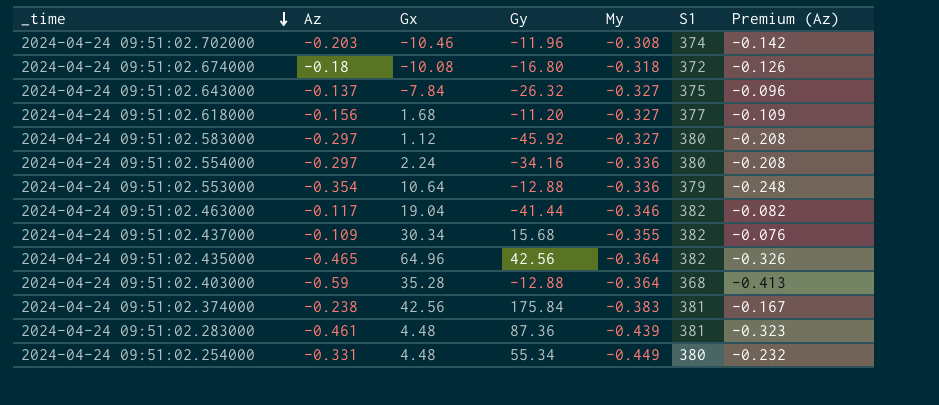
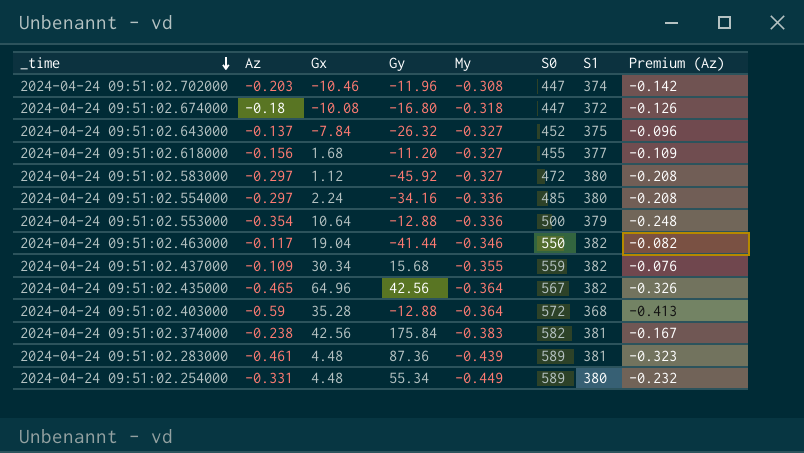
column S0 | position: none -> 6

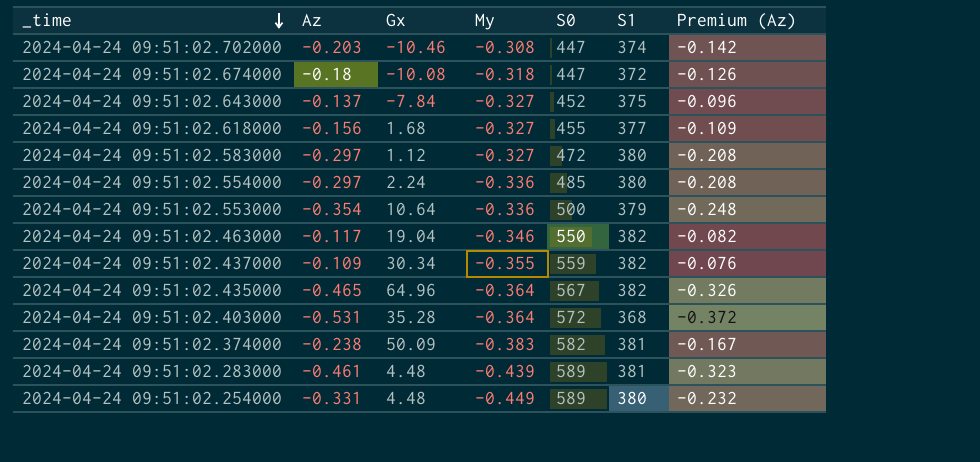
column Gy | position: 4 -> none
2024-04-24 09:51:02.403000 | Az: -0.59 -> -0.531
2024-04-24 09:51:02.403000 | Premium (Az): -0.413 -> -0.372
2024-04-24 09:51:02.374000 | Gx: 42.56 -> 50.09

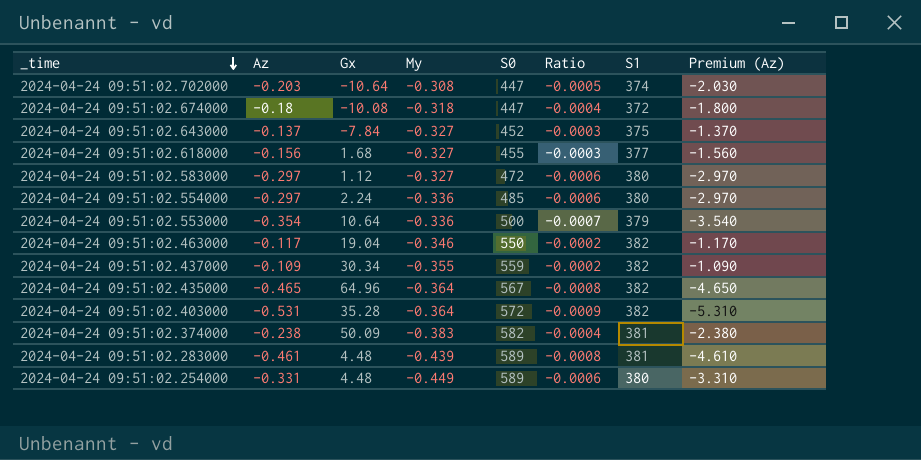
column Ratio | formula: none -> [Az] / [S0]
column Premium (Az) | formula: [Az] * 0.7 -> [Az] * 10
2024-04-24 09:51:02.702000 | Gx: -10.46 -> -10.64
2024-04-24 09:51:02.403000 | S1: 368 -> 382

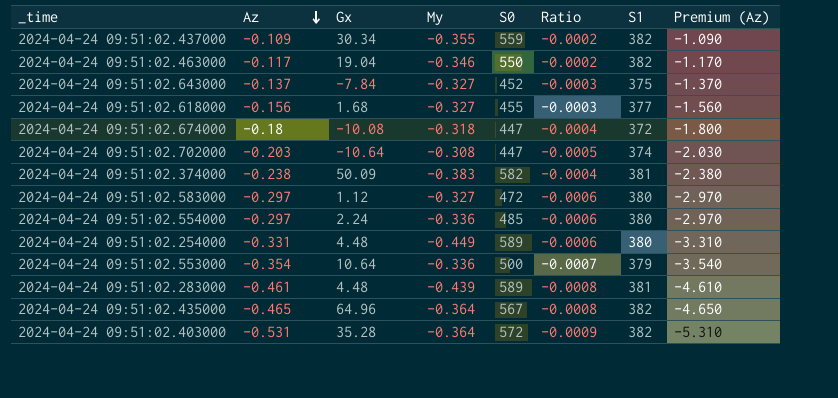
row order: _time descending -> Az descending

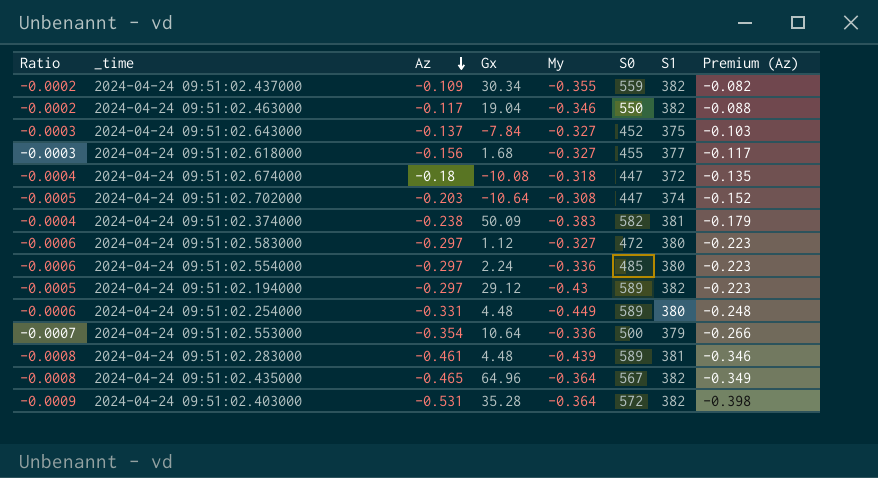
column Ratio | position: 6 -> 1
column Premium (Az) | formula: [Az] * 10 -> [Az] * 0.75
row 2024-04-24 09:51:02.194000: none -> -0.0005 | -0.297 | 29.12 | -0.43 | 589 | 382 | -0.223

